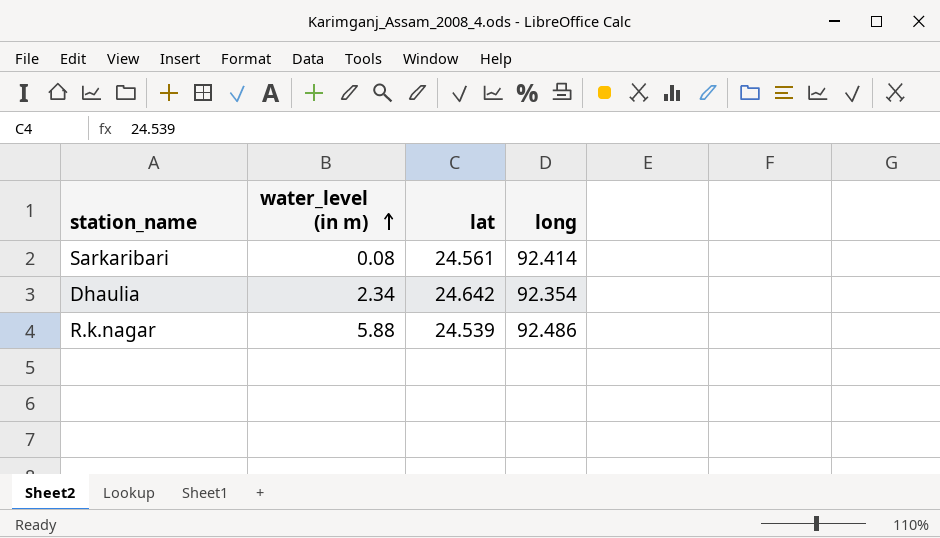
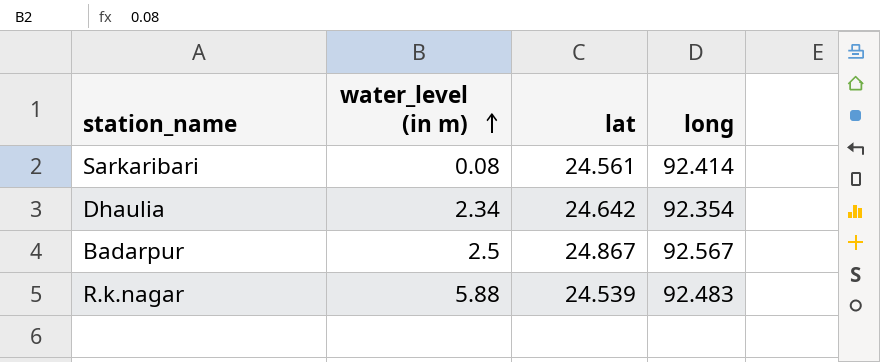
row Badarpur: none -> 2.5 | 24.867 | 92.567
R.k.nagar | long: 92.486 -> 92.483

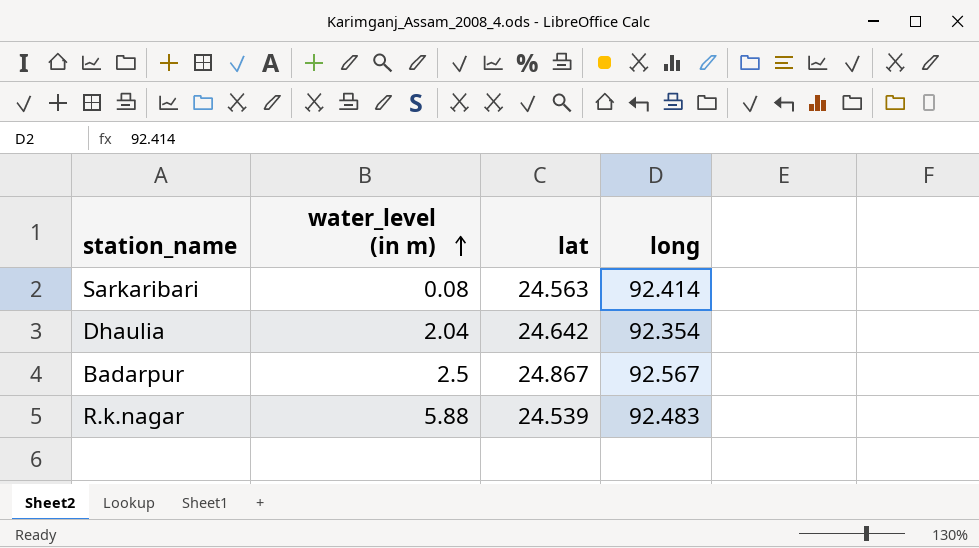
Sarkaribari | lat: 24.561 -> 24.563
Dhaulia | water_level (in m): 2.34 -> 2.04

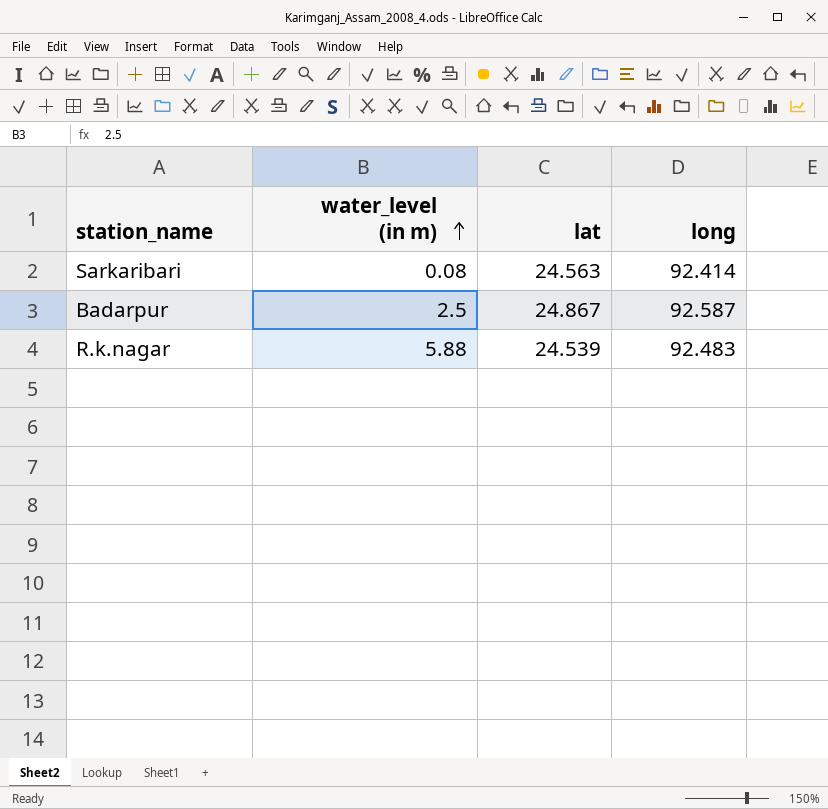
row Dhaulia: 2.04 | 24.642 | 92.354 -> none
Badarpur | long: 92.567 -> 92.587

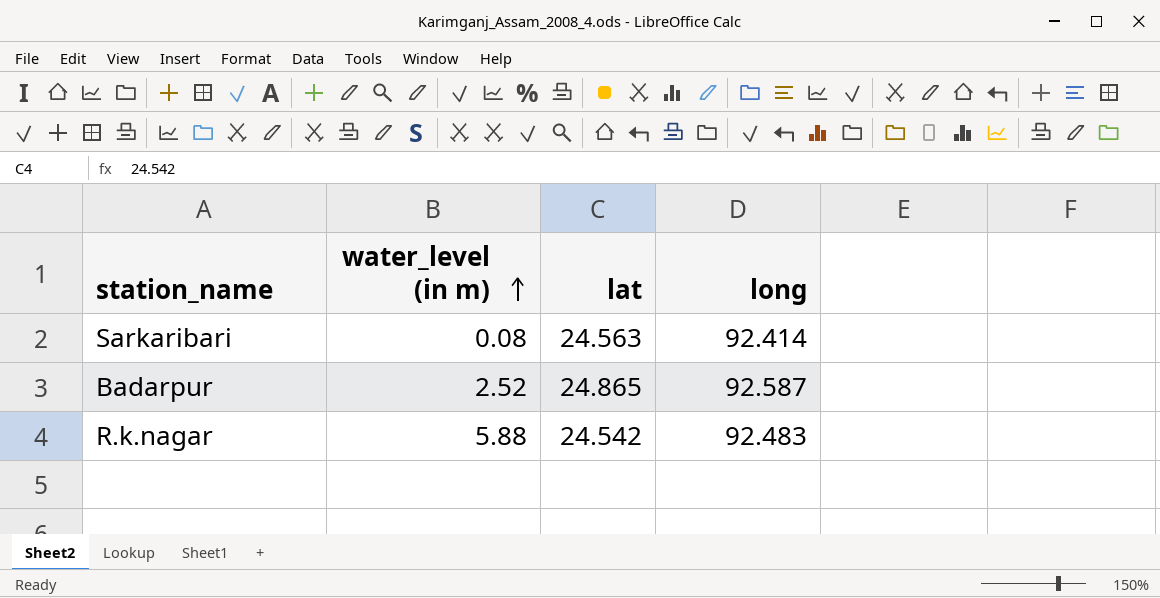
Badarpur | water_level (in m): 2.5 -> 2.52
Badarpur | lat: 24.867 -> 24.865
R.k.nagar | lat: 24.539 -> 24.542

